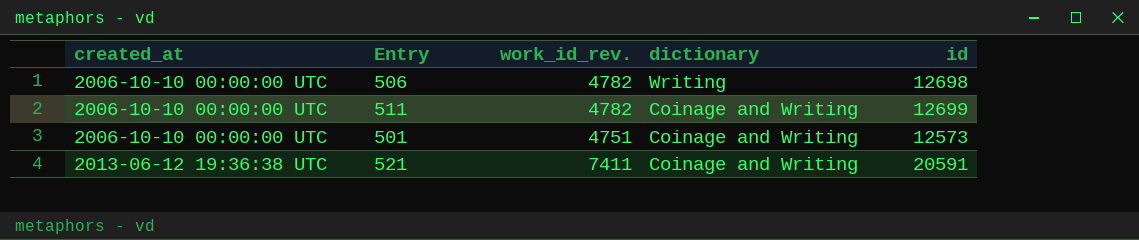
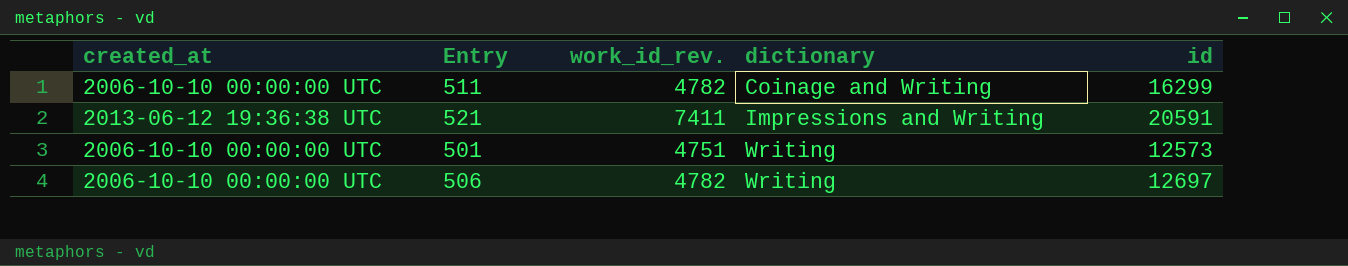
row order: created_at ascending -> dictionary ascending
511 | id: 12699 -> 16299
521 | dictionary: Coinage and Writing -> Impressions and Writing
501 | dictionary: Coinage and Writing -> Writing
506 | id: 12698 -> 12697

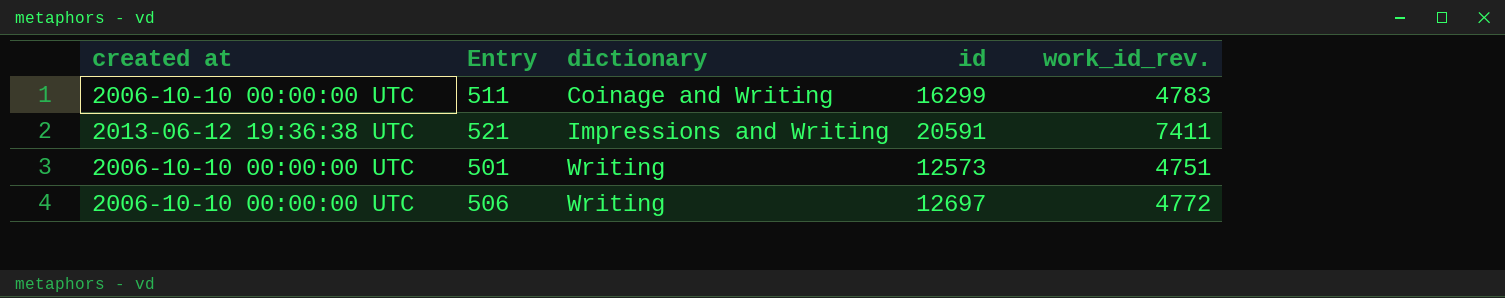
column name: created_at -> created at
column work_id_rev. | position: 3 -> 5
511 | work_id_rev.: 4782 -> 4783
506 | work_id_rev.: 4782 -> 4772

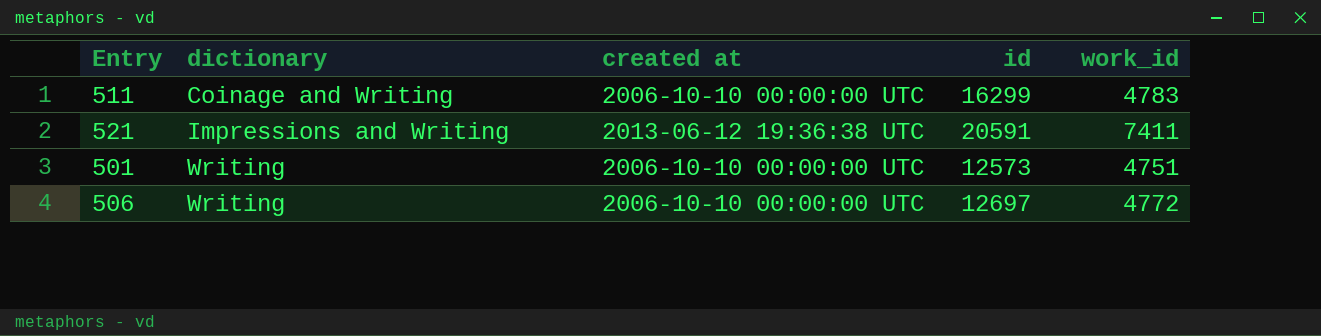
column created at | position: 1 -> 3
column name: work_id_rev. -> work_id

